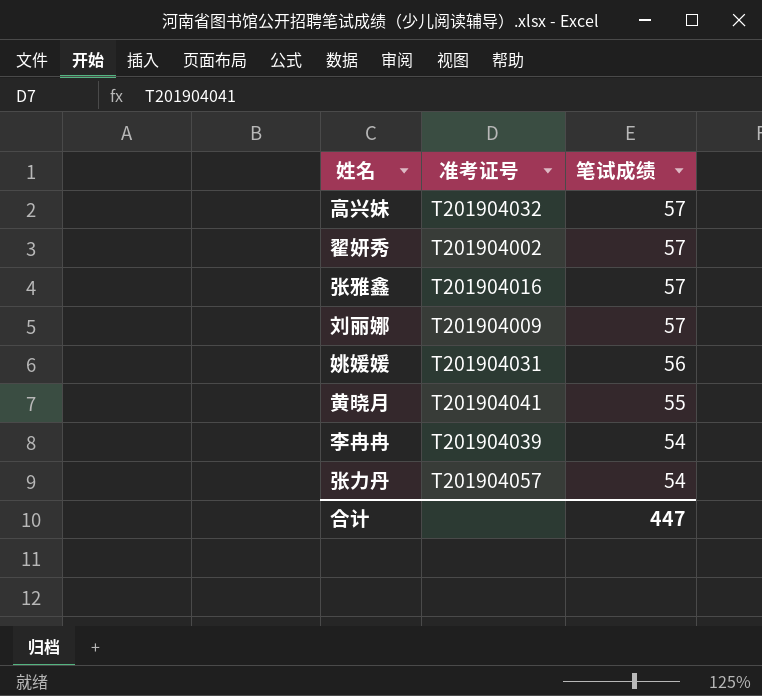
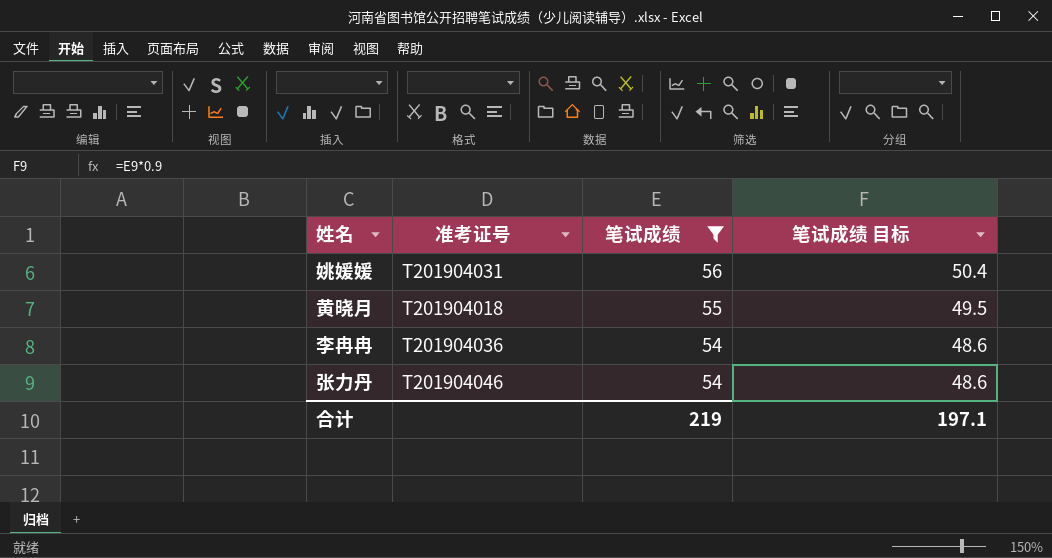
filter: none -> 笔试成绩 != 57
column 笔试成绩 目标 | formula: none -> [笔试成绩] * 0.9
黄晓月 | 准考证号: T201904041 -> T201904018
李冉冉 | 准考证号: T201904039 -> T201904036
张力丹 | 准考证号: T201904057 -> T201904046
合计 | 笔试成绩: 447 -> 219

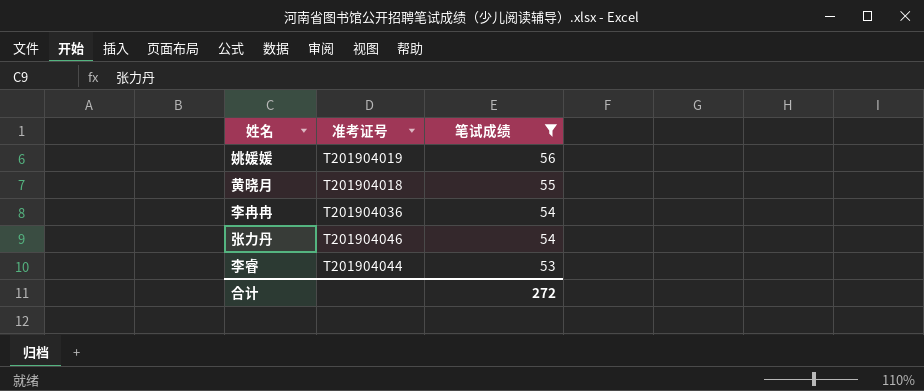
column 笔试成绩 目标 | formula: [笔试成绩] * 0.9 -> none
姚媛媛 | 准考证号: T201904031 -> T201904019
row 李睿: none -> T201904044 | 53
合计 | 笔试成绩: 219 -> 272

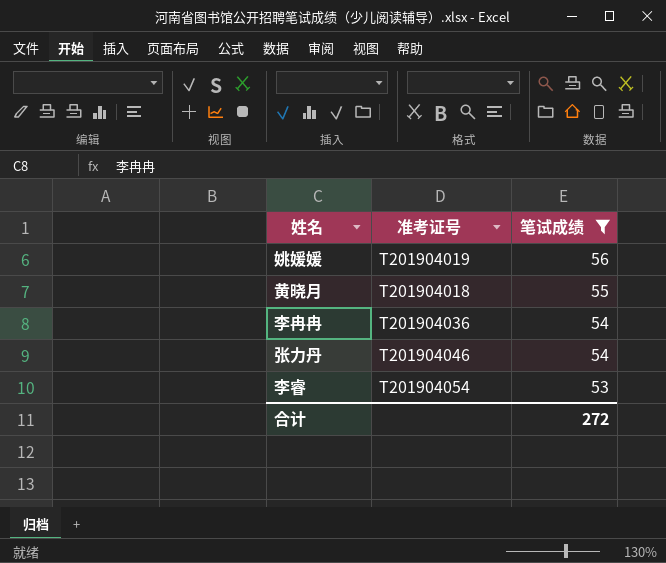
李睿 | 准考证号: T201904044 -> T201904054

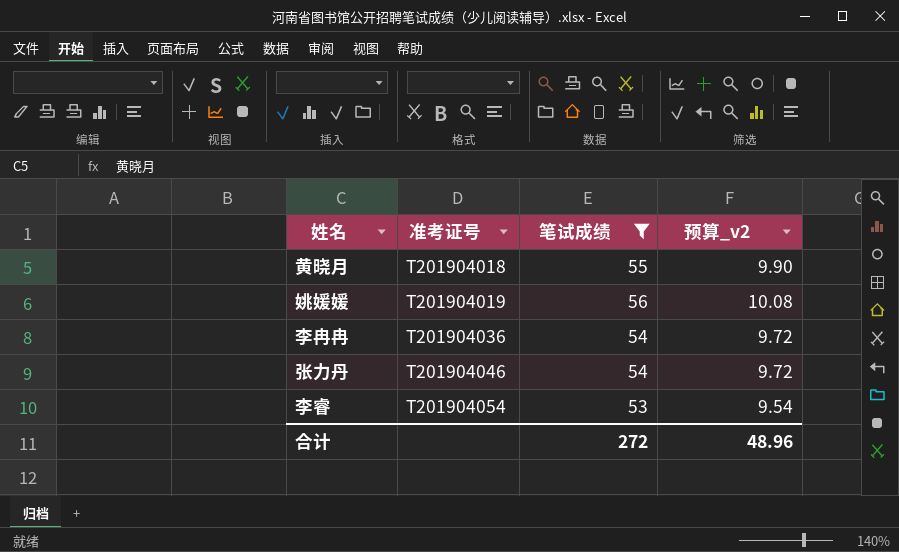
row order: 笔试成绩 descending -> 准考证号 ascending
column 预算_v2 | formula: none -> [笔试成绩] * 0.18

